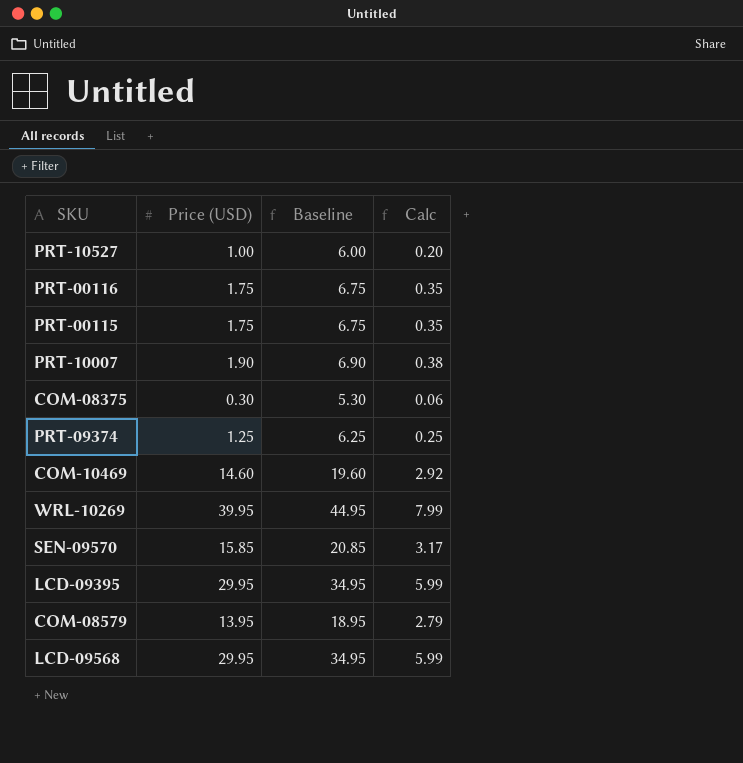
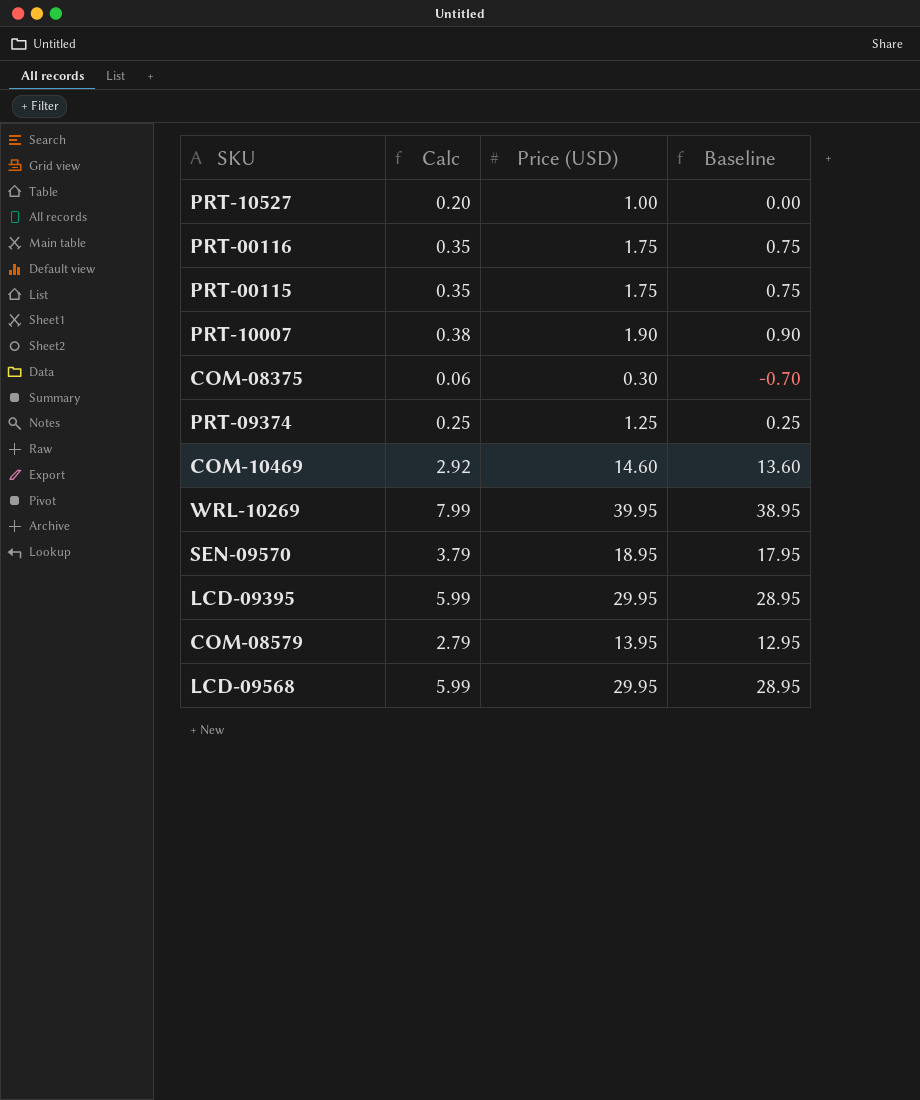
column Calc | position: 4 -> 2
column Baseline | formula: [Price (USD)] + 5 -> [Price (USD)] - 1
SEN-09570 | Calc: 3.17 -> 3.79
SEN-09570 | Price (USD): 15.85 -> 18.95

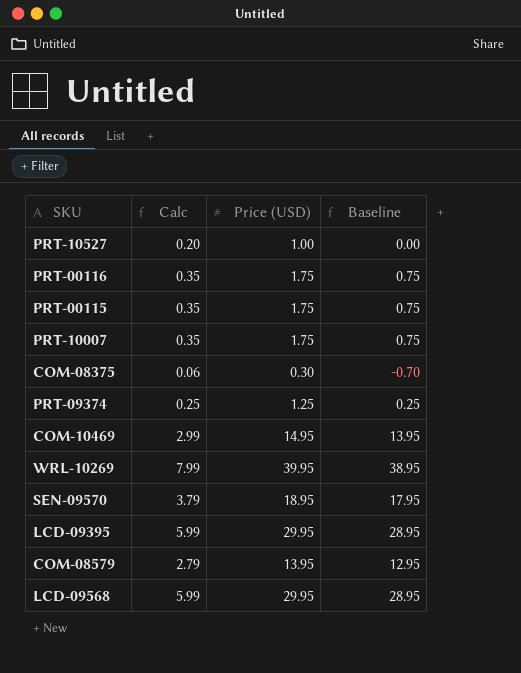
PRT-10007 | Calc: 0.38 -> 0.35
PRT-10007 | Price (USD): 1.90 -> 1.75
PRT-10007 | Baseline: 0.90 -> 0.75
COM-10469 | Calc: 2.92 -> 2.99
COM-10469 | Price (USD): 14.60 -> 14.95
COM-10469 | Baseline: 13.60 -> 13.95

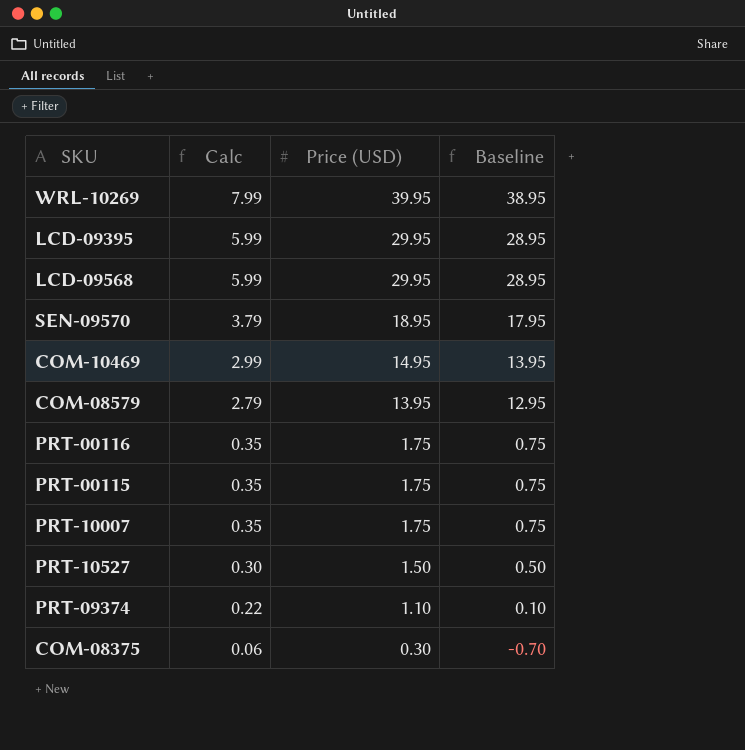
row order: none -> Calc descending
PRT-10527 | Calc: 0.20 -> 0.30
PRT-10527 | Price (USD): 1.00 -> 1.50
PRT-10527 | Baseline: 0.00 -> 0.50
PRT-09374 | Calc: 0.25 -> 0.22
PRT-09374 | Price (USD): 1.25 -> 1.10
PRT-09374 | Baseline: 0.25 -> 0.10

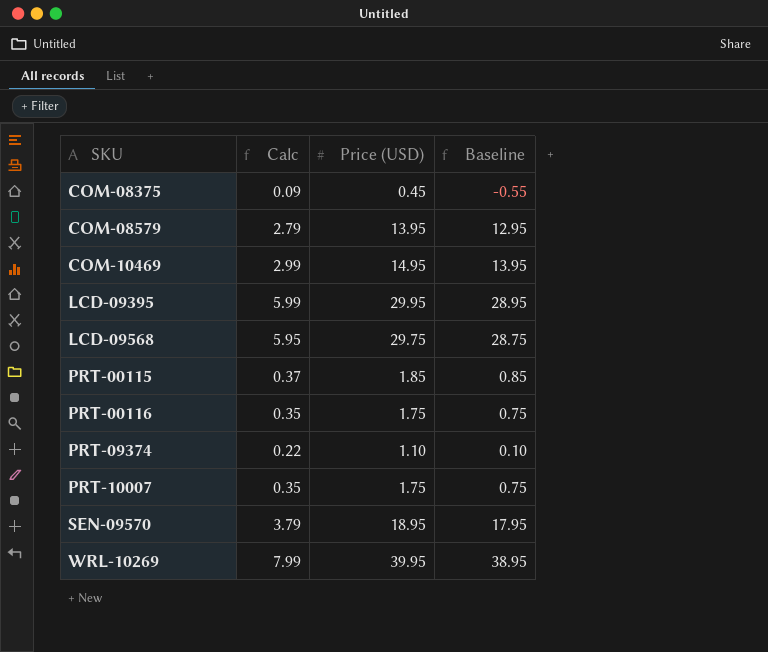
row order: Calc descending -> SKU ascending
row PRT-10527: 0.30 | 1.50 | 0.50 -> none
COM-08375 | Calc: 0.06 -> 0.09
COM-08375 | Price (USD): 0.30 -> 0.45
COM-08375 | Baseline: -0.70 -> -0.55
LCD-09568 | Calc: 5.99 -> 5.95
LCD-09568 | Price (USD): 29.95 -> 29.75
LCD-09568 | Baseline: 28.95 -> 28.75
PRT-00115 | Calc: 0.35 -> 0.37
PRT-00115 | Price (USD): 1.75 -> 1.85
PRT-00115 | Baseline: 0.75 -> 0.85

